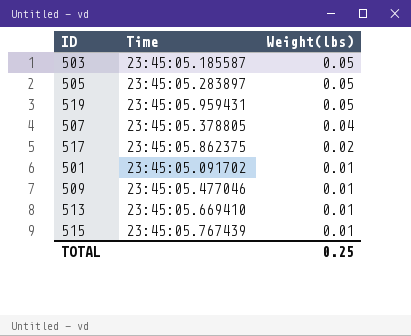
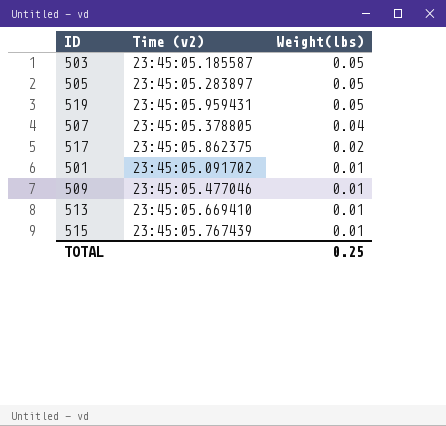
column name: Time -> Time (v2)

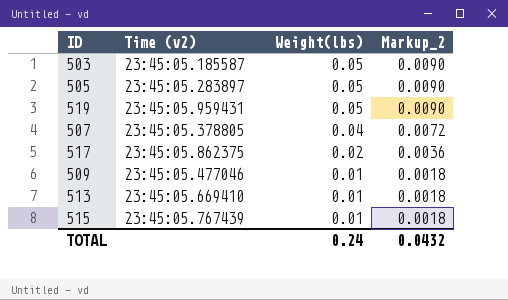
column Markup_2 | formula: none -> [Weight(lbs)] * 0.18
row 501: 23:45:05.091702 | 0.01 -> none
TOTAL | Weight(lbs): 0.25 -> 0.24

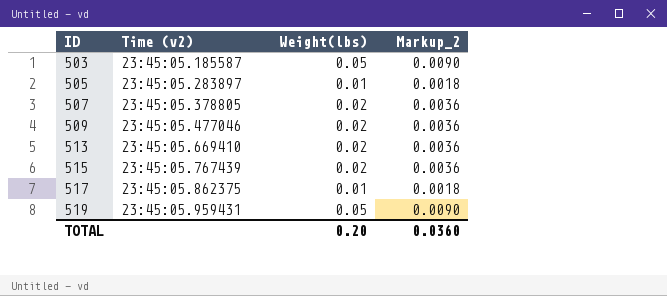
row order: Weight(lbs) descending -> ID ascending
505 | Weight(lbs): 0.05 -> 0.01
505 | Markup_2: 0.0090 -> 0.0018
507 | Weight(lbs): 0.04 -> 0.02
507 | Markup_2: 0.0072 -> 0.0036
509 | Weight(lbs): 0.01 -> 0.02
509 | Markup_2: 0.0018 -> 0.0036
513 | Weight(lbs): 0.01 -> 0.02
513 | Markup_2: 0.0018 -> 0.0036
515 | Weight(lbs): 0.01 -> 0.02
515 | Markup_2: 0.0018 -> 0.0036
517 | Weight(lbs): 0.02 -> 0.01
517 | Markup_2: 0.0036 -> 0.0018
TOTAL | Weight(lbs): 0.24 -> 0.20
TOTAL | Markup_2: 0.0432 -> 0.0360

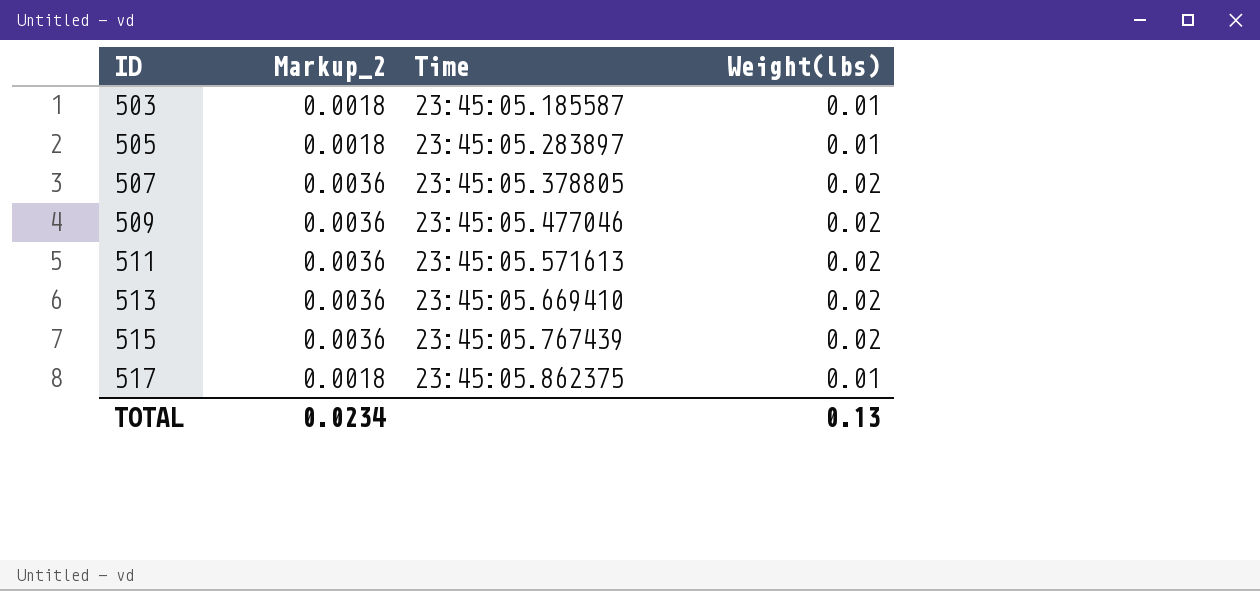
column Markup_2 | position: 4 -> 2
column name: Time (v2) -> Time
row 519: 23:45:05.959431 | 0.05 | 0.0090 -> none
503 | Markup_2: 0.0090 -> 0.0018
503 | Weight(lbs): 0.05 -> 0.01
row 511: none -> 0.0036 | 23:45:05.571613 | 0.02
TOTAL | Markup_2: 0.0360 -> 0.0234
TOTAL | Weight(lbs): 0.20 -> 0.13

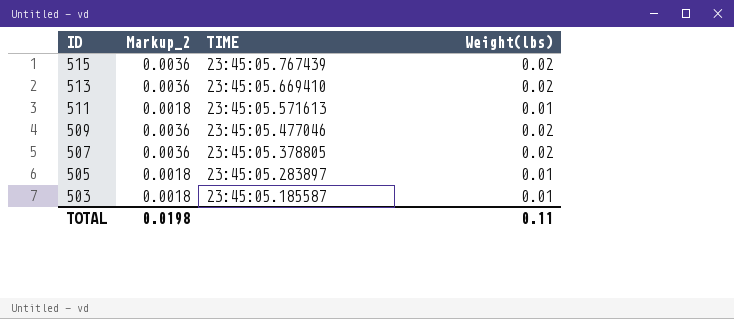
row order: ID ascending -> ID descending
column name: Time -> TIME
row 517: 0.0018 | 23:45:05.862375 | 0.01 -> none
511 | Markup_2: 0.0036 -> 0.0018
511 | Weight(lbs): 0.02 -> 0.01
TOTAL | Markup_2: 0.0234 -> 0.0198
TOTAL | Weight(lbs): 0.13 -> 0.11

